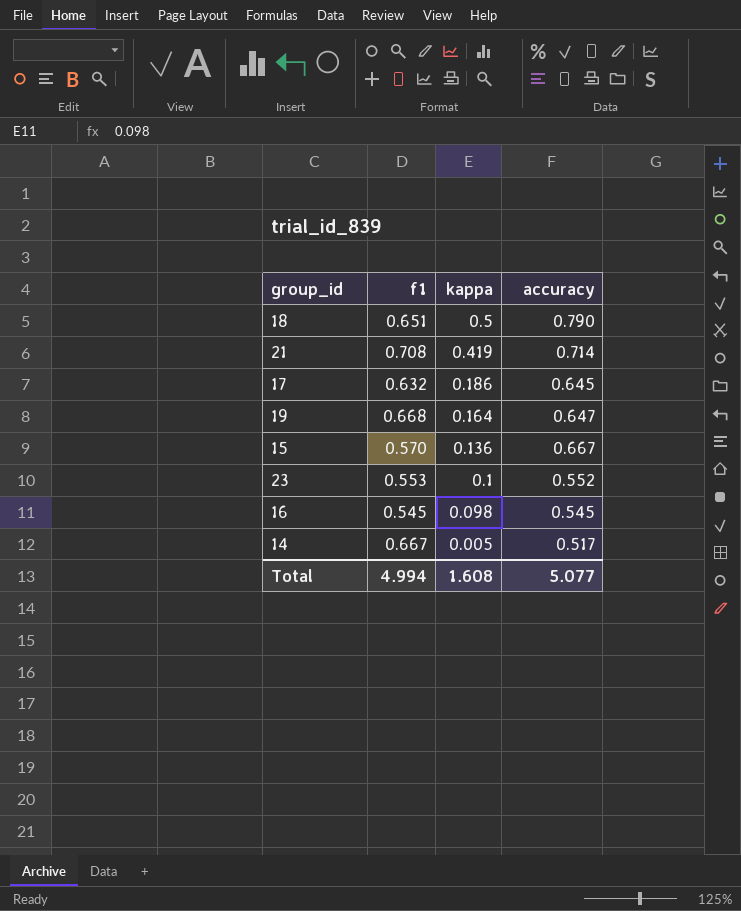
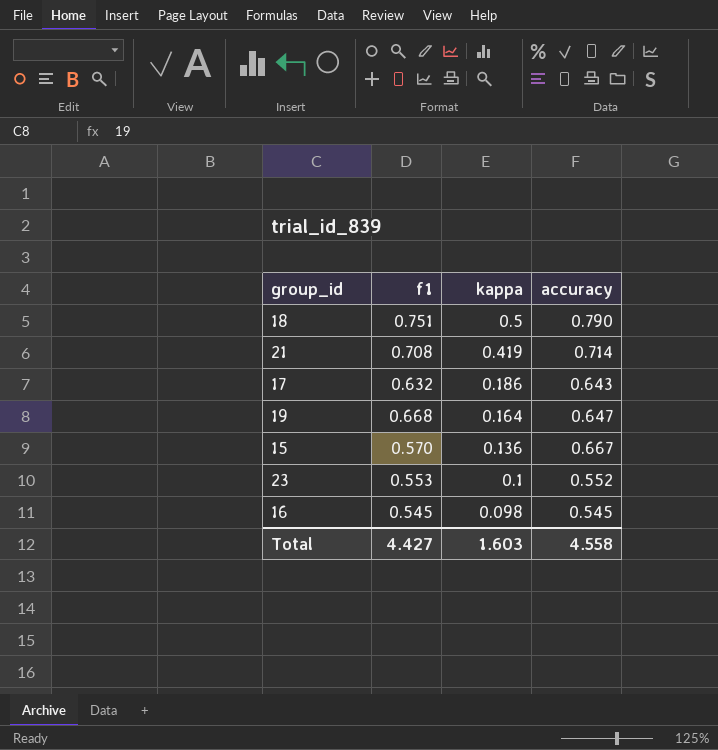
row 14: 0.667 | 0.005 | 0.517 -> none
18 | f1: 0.651 -> 0.751
17 | accuracy: 0.645 -> 0.643
Total | f1: 4.994 -> 4.427
Total | kappa: 1.608 -> 1.603
Total | accuracy: 5.077 -> 4.558

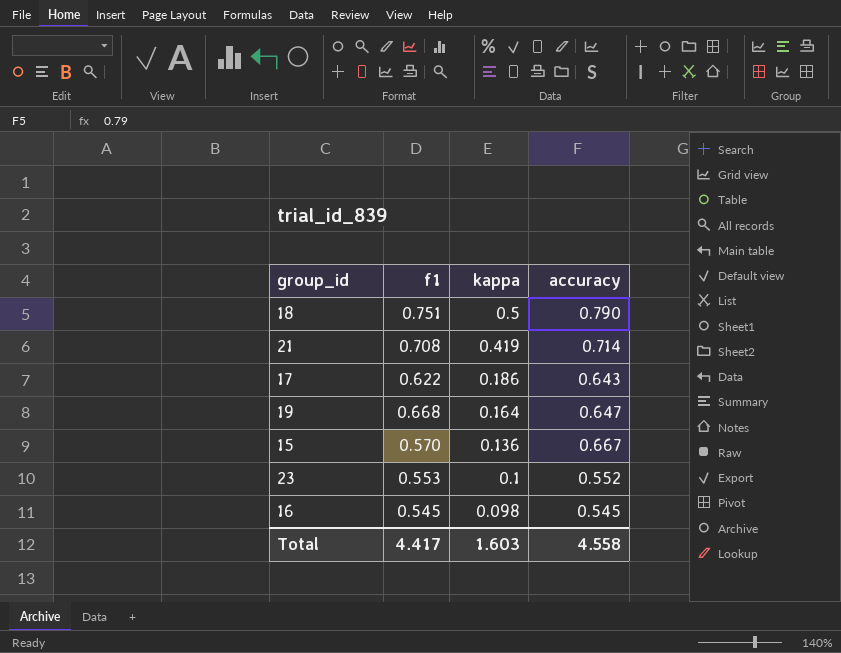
17 | f1: 0.632 -> 0.622
Total | f1: 4.427 -> 4.417

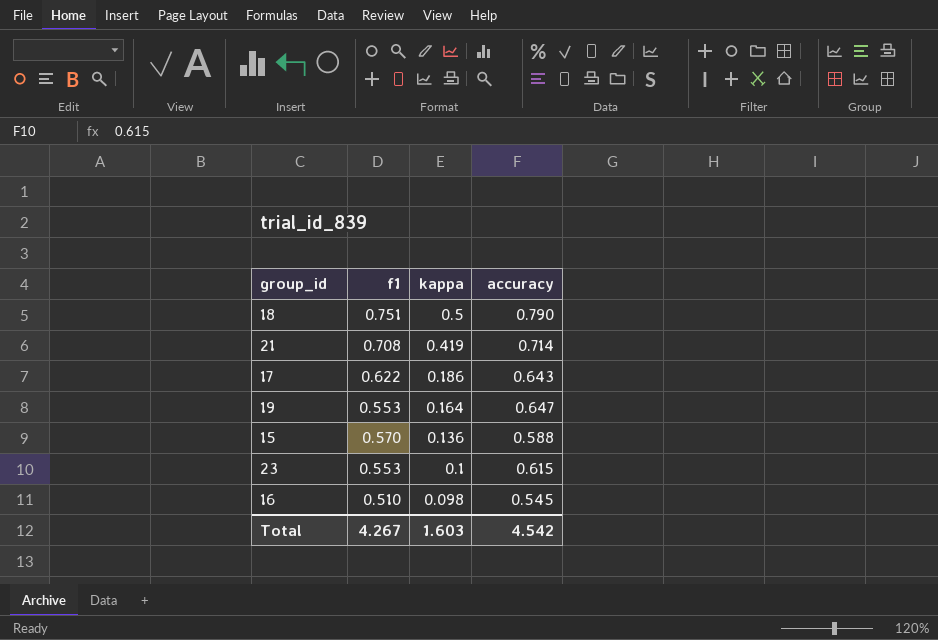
19 | f1: 0.668 -> 0.553
15 | accuracy: 0.667 -> 0.588
23 | accuracy: 0.552 -> 0.615
16 | f1: 0.545 -> 0.510
Total | f1: 4.417 -> 4.267
Total | accuracy: 4.558 -> 4.542

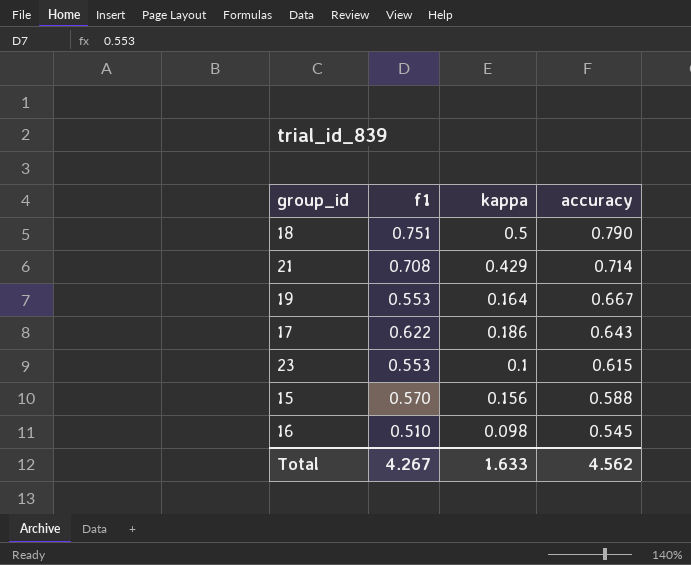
row order: kappa descending -> accuracy descending
21 | kappa: 0.419 -> 0.429
19 | accuracy: 0.647 -> 0.667
15 | kappa: 0.136 -> 0.156
Total | kappa: 1.603 -> 1.633
Total | accuracy: 4.542 -> 4.562

